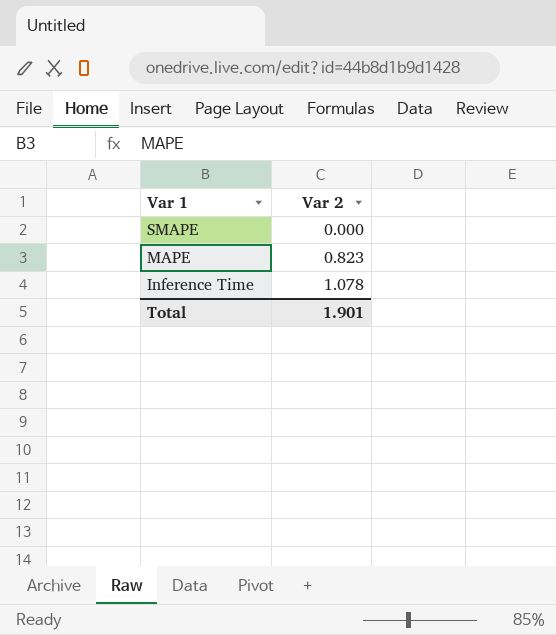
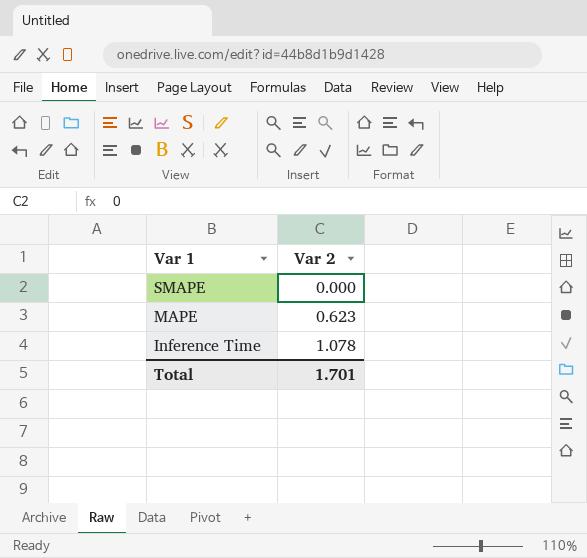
MAPE | Var 2: 0.823 -> 0.623
Total | Var 2: 1.901 -> 1.701

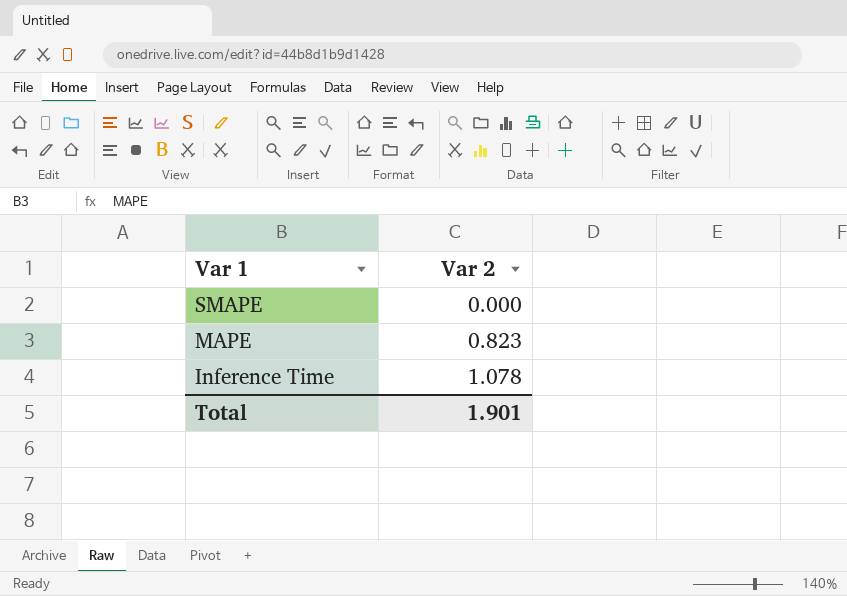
MAPE | Var 2: 0.623 -> 0.823
Total | Var 2: 1.701 -> 1.901

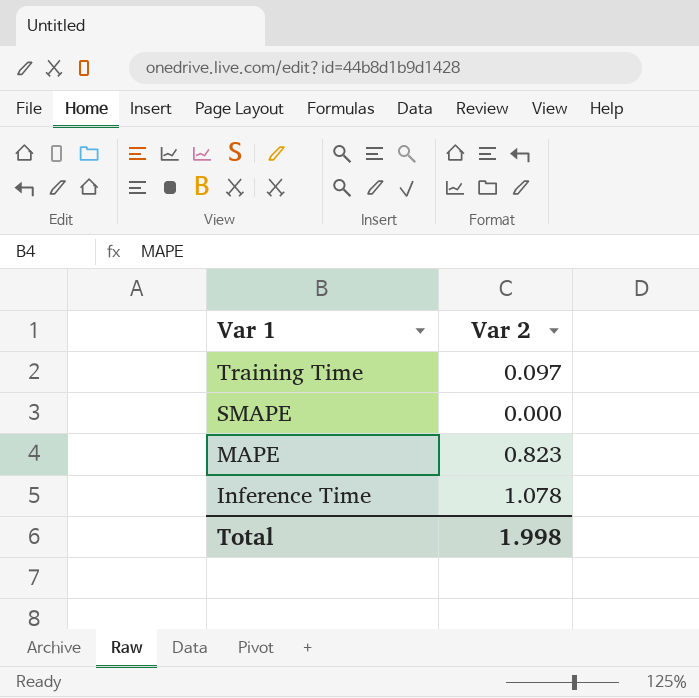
row Training Time: none -> 0.097
Total | Var 2: 1.901 -> 1.998

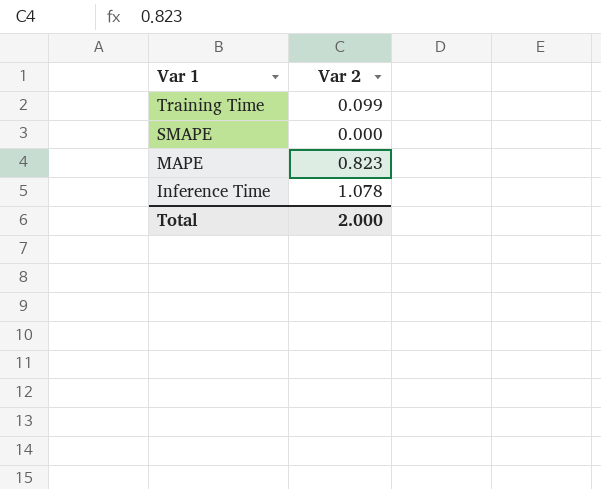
Training Time | Var 2: 0.097 -> 0.099
Total | Var 2: 1.998 -> 2.000

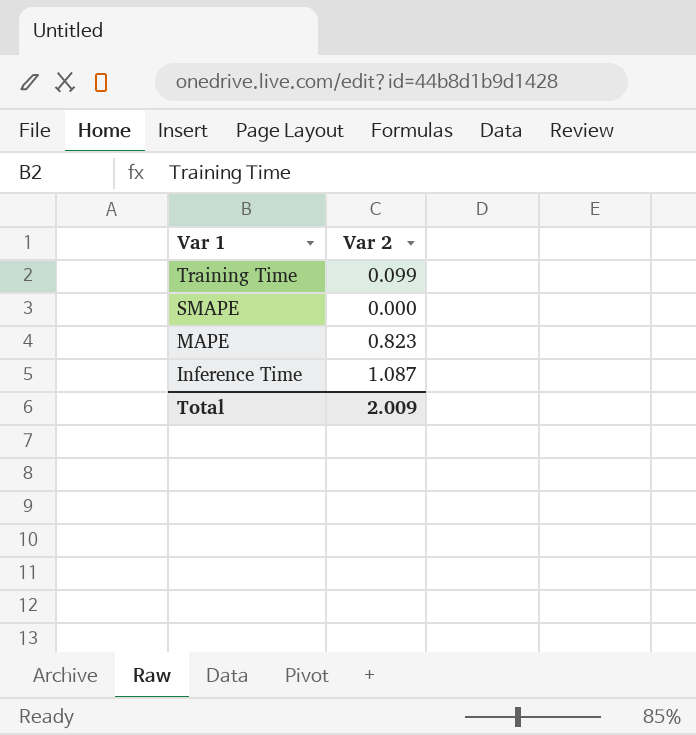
Inference Time | Var 2: 1.078 -> 1.087
Total | Var 2: 2.000 -> 2.009

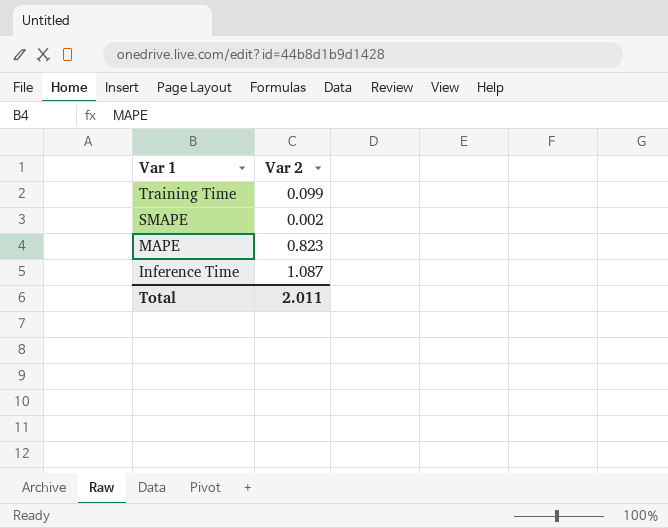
SMAPE | Var 2: 0.000 -> 0.002
Total | Var 2: 2.009 -> 2.011

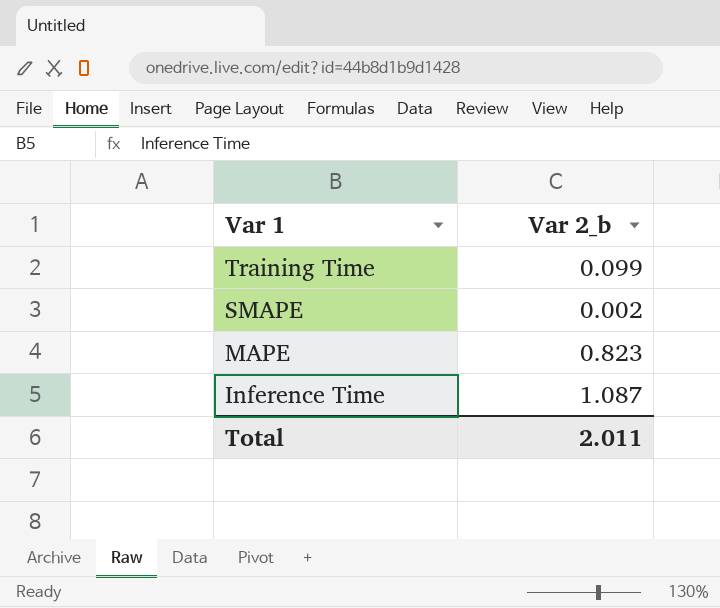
column name: Var 2 -> Var 2_b

